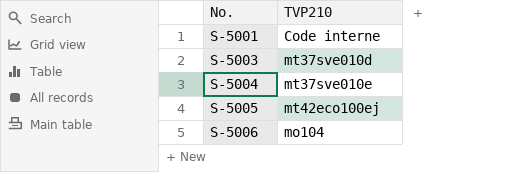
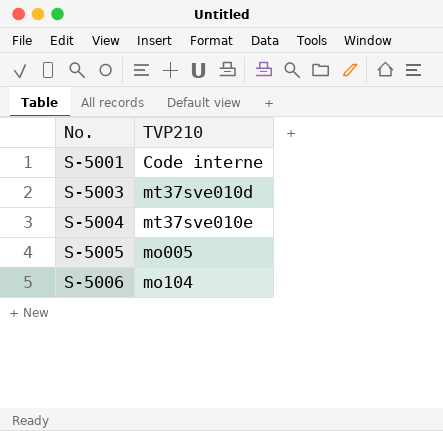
S-5005 | TVP210: mt42eco100ej -> mo005

